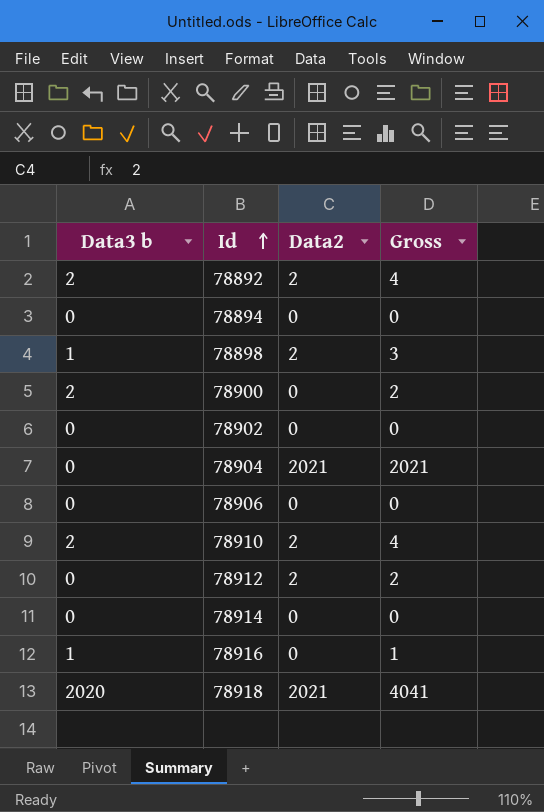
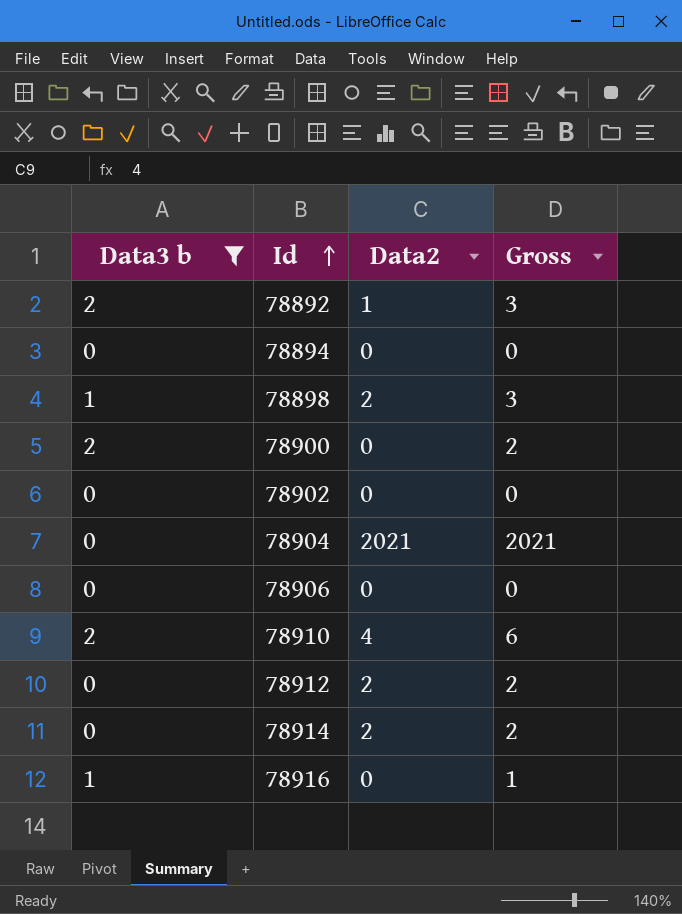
filter: none -> Data3 b != 2020
78892 | Data2: 2 -> 1
78892 | Gross: 4 -> 3
78910 | Data2: 2 -> 4
78910 | Gross: 4 -> 6
78914 | Data2: 0 -> 2
78914 | Gross: 0 -> 2

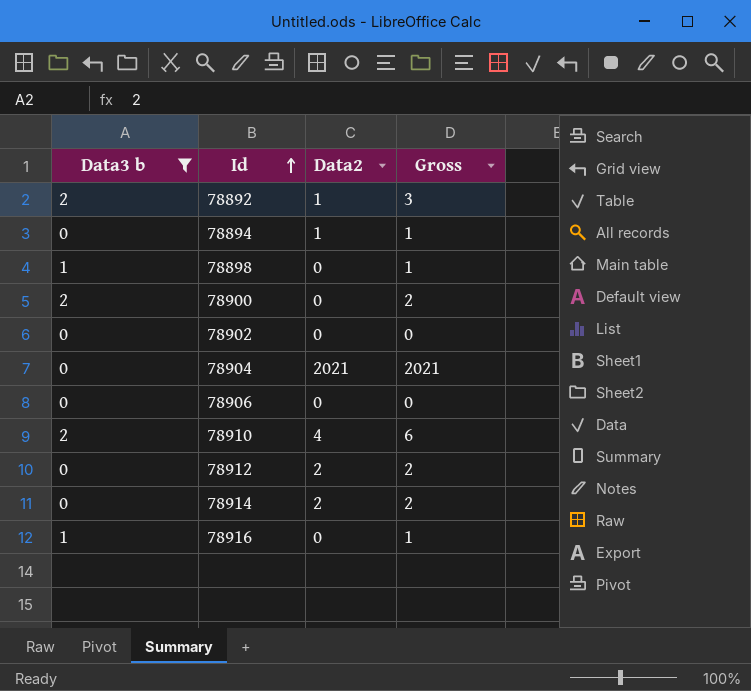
78894 | Data2: 0 -> 1
78894 | Gross: 0 -> 1
78898 | Data2: 2 -> 0
78898 | Gross: 3 -> 1

